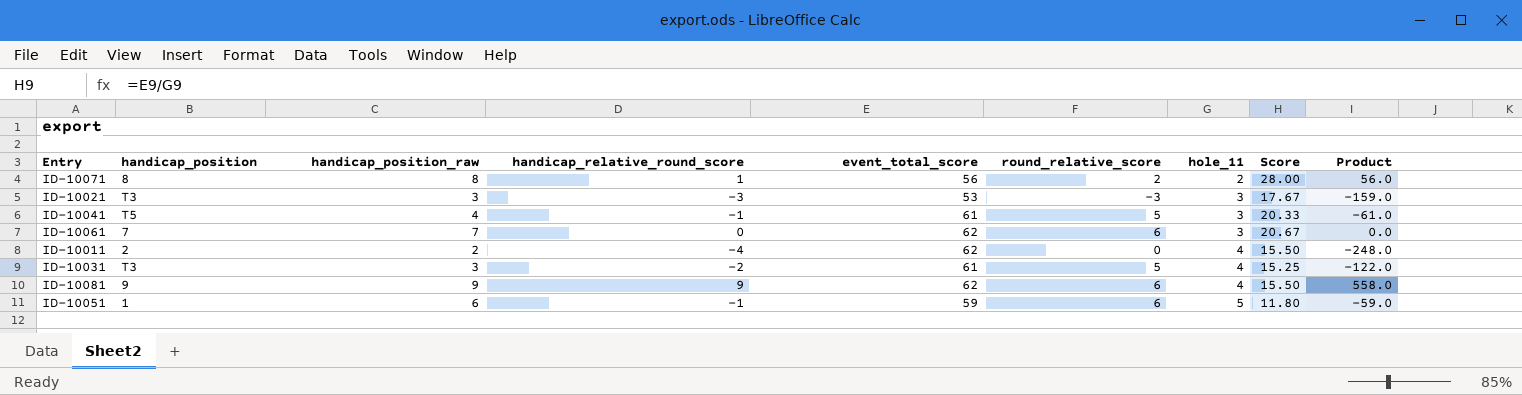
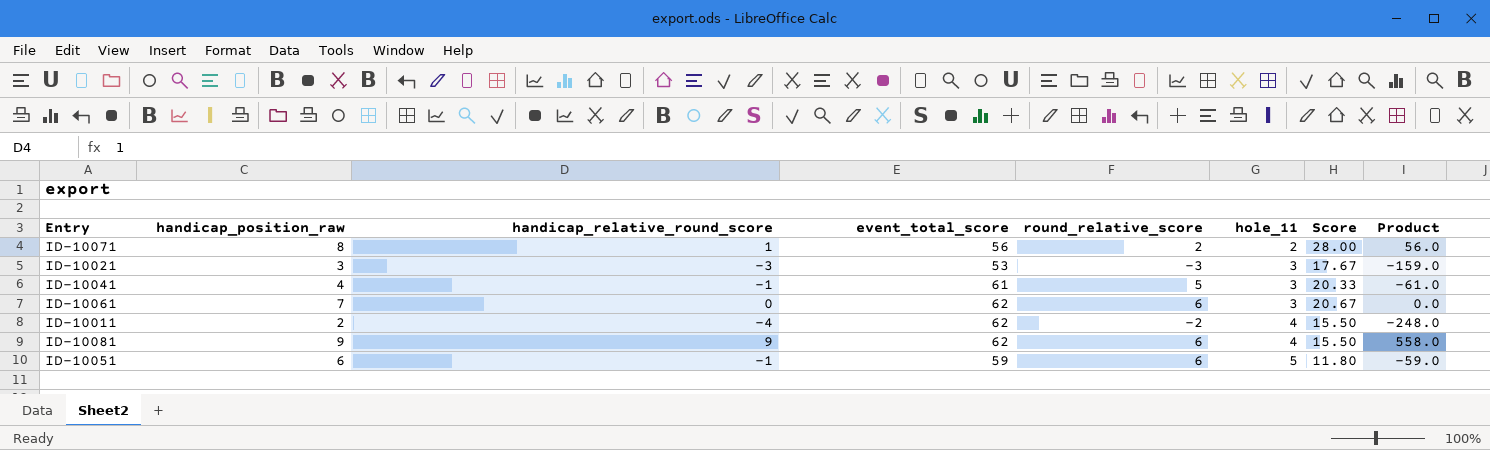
column handicap_position | position: 2 -> none
row ID-10031: T3 | 3 | -2 | 61 | 5 | 4 | 15.25 | -122.0 -> none
ID-10011 | round_relative_score: 0 -> -2

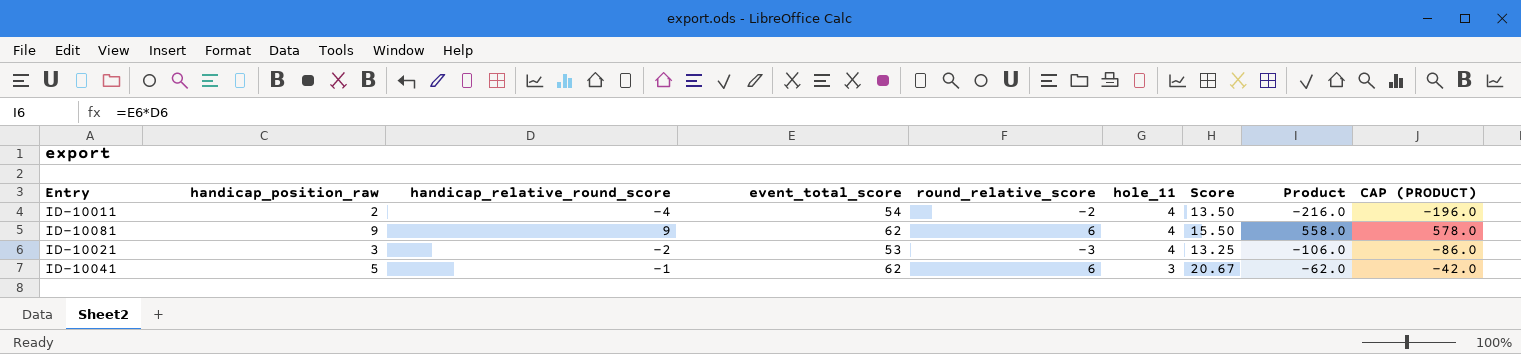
row order: hole_11 ascending -> hole_11 descending
column CAP (PRODUCT) | formula: none -> [Product] + 20
row ID-10071: 8 | 1 | 56 | 2 | 2 | 28.00 | 56.0 -> none
row ID-10061: 7 | 0 | 62 | 6 | 3 | 20.67 | 0.0 -> none
row ID-10051: 6 | -1 | 59 | 6 | 5 | 11.80 | -59.0 -> none
ID-10011 | event_total_score: 62 -> 54
ID-10011 | Score: 15.50 -> 13.50
ID-10011 | Product: -248.0 -> -216.0
ID-10021 | handicap_relative_round_score: -3 -> -2
ID-10021 | hole_11: 3 -> 4
ID-10021 | Score: 17.67 -> 13.25
ID-10021 | Product: -159.0 -> -106.0
ID-10041 | handicap_position_raw: 4 -> 5
ID-10041 | event_total_score: 61 -> 62
ID-10041 | round_relative_score: 5 -> 6
ID-10041 | Score: 20.33 -> 20.67
ID-10041 | Product: -61.0 -> -62.0

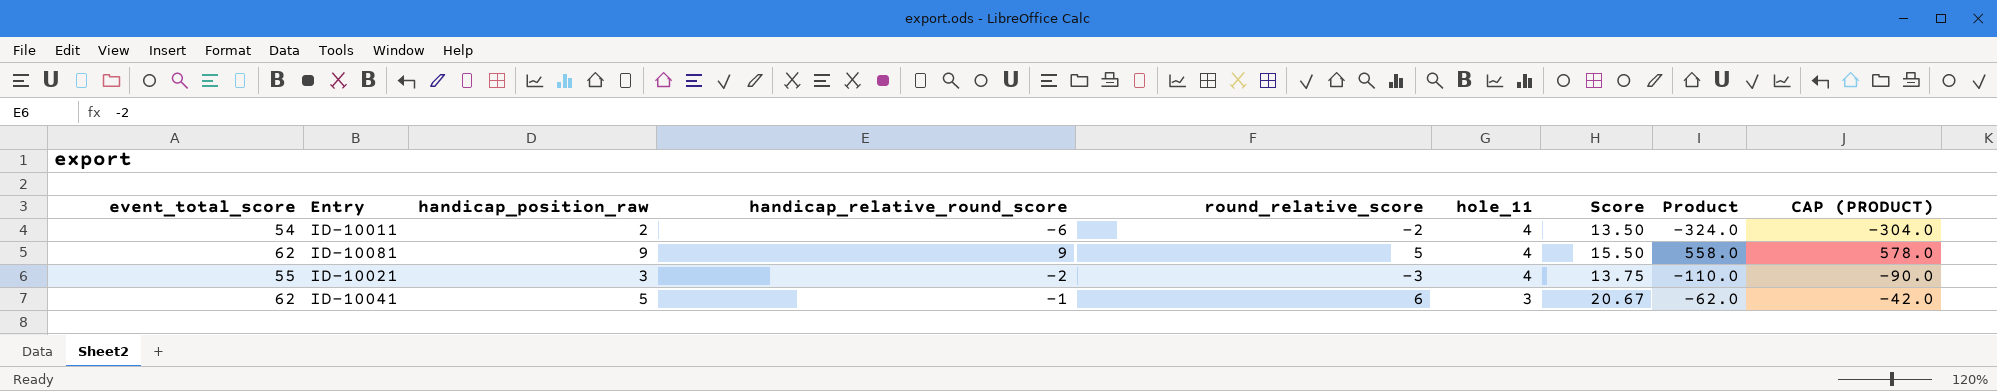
column event_total_score | position: 4 -> 1
ID-10011 | handicap_relative_round_score: -4 -> -6
ID-10011 | Product: -216.0 -> -324.0
ID-10011 | CAP (PRODUCT): -196.0 -> -304.0
ID-10081 | round_relative_score: 6 -> 5
ID-10021 | event_total_score: 53 -> 55
ID-10021 | Score: 13.25 -> 13.75
ID-10021 | Product: -106.0 -> -110.0
ID-10021 | CAP (PRODUCT): -86.0 -> -90.0

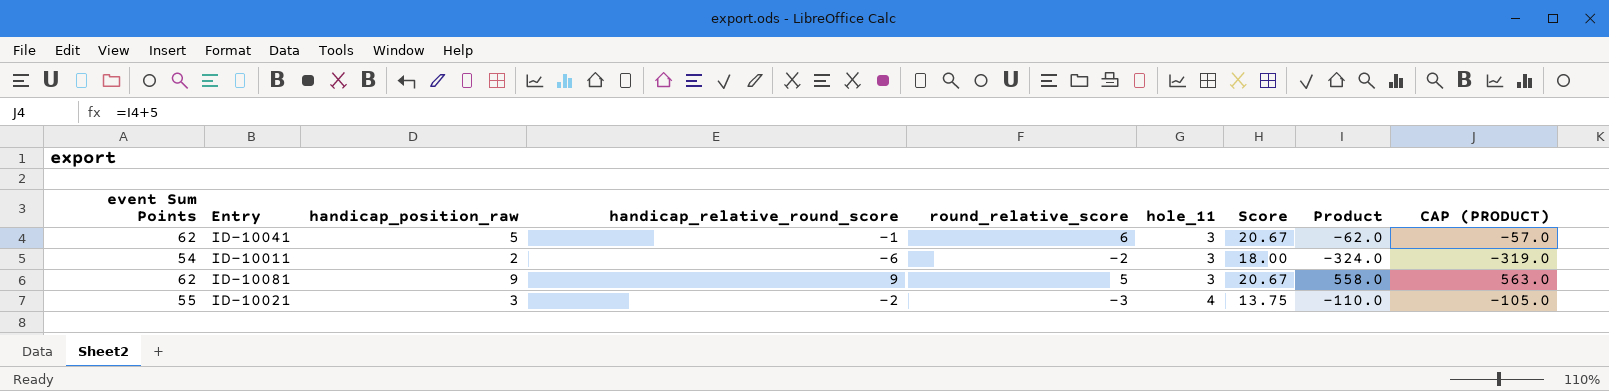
row order: hole_11 descending -> hole_11 ascending
column name: event_total_score -> event Sum Points
column CAP (PRODUCT) | formula: [Product] + 20 -> [Product] + 5
ID-10011 | hole_11: 4 -> 3
ID-10011 | Score: 13.50 -> 18.00
ID-10081 | hole_11: 4 -> 3
ID-10081 | Score: 15.50 -> 20.67

